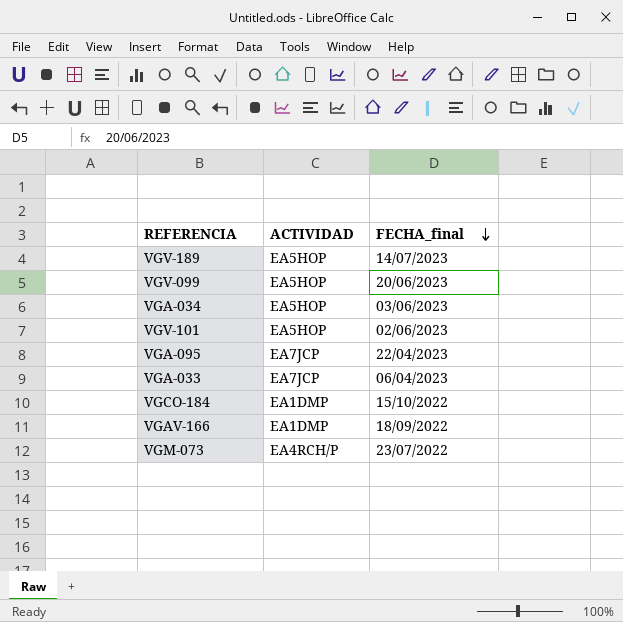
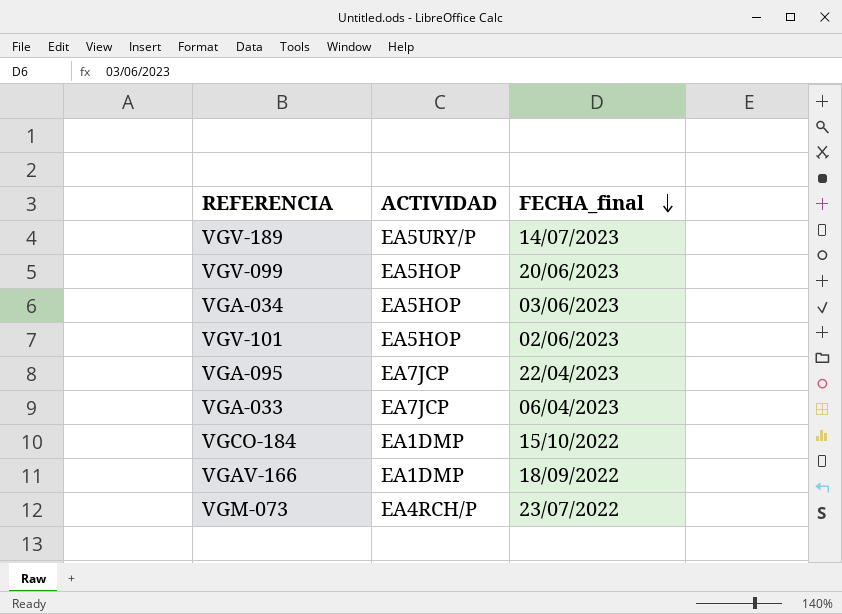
VGV-189 | ACTIVIDAD: EA5HOP -> EA5URY/P

